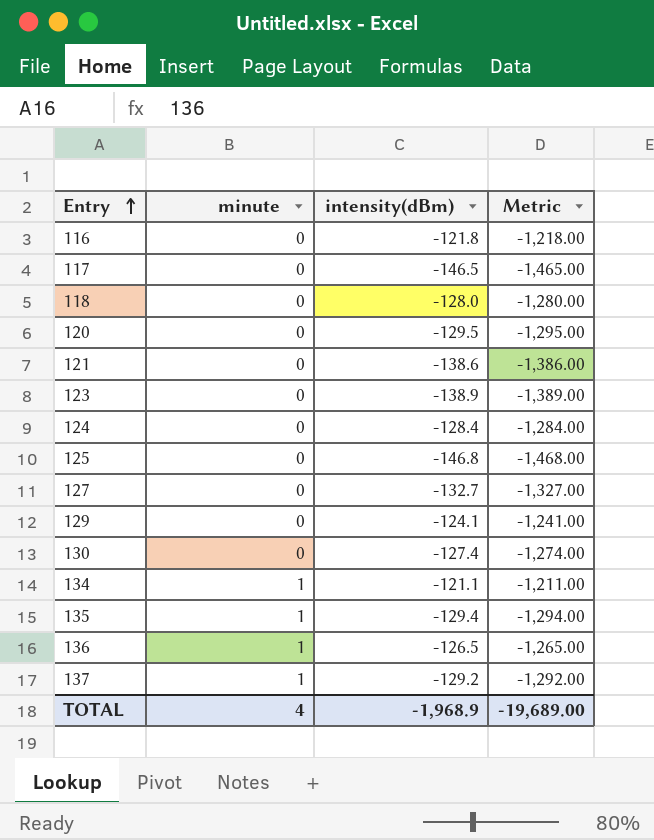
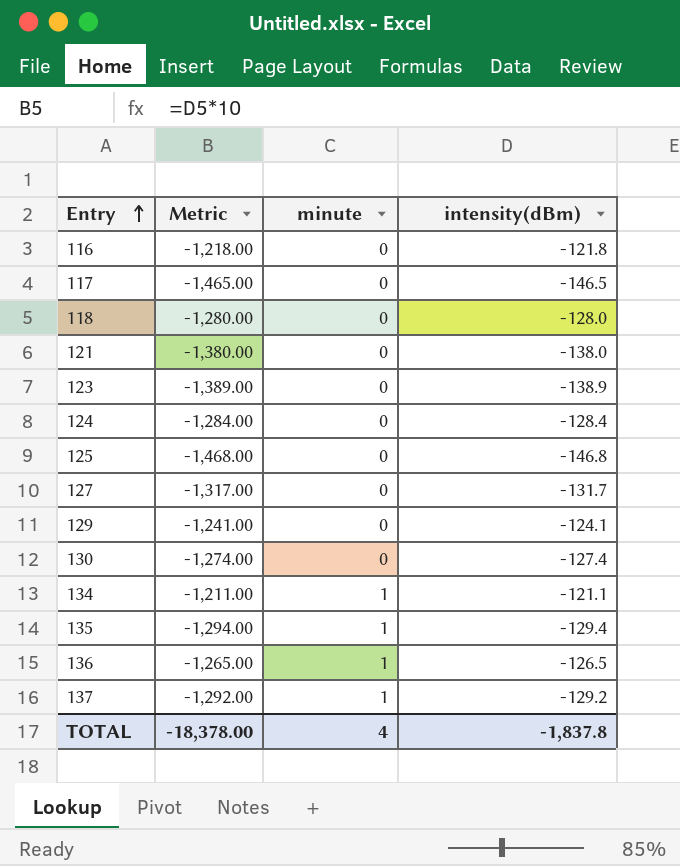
column Metric | position: 4 -> 2
row 120: 0 | -129.5 | -1,295.00 -> none
121 | Metric: -1,386.00 -> -1,380.00
121 | intensity(dBm): -138.6 -> -138.0
127 | Metric: -1,327.00 -> -1,317.00
127 | intensity(dBm): -132.7 -> -131.7
TOTAL | Metric: -19,689.00 -> -18,378.00
TOTAL | intensity(dBm): -1,968.9 -> -1,837.8

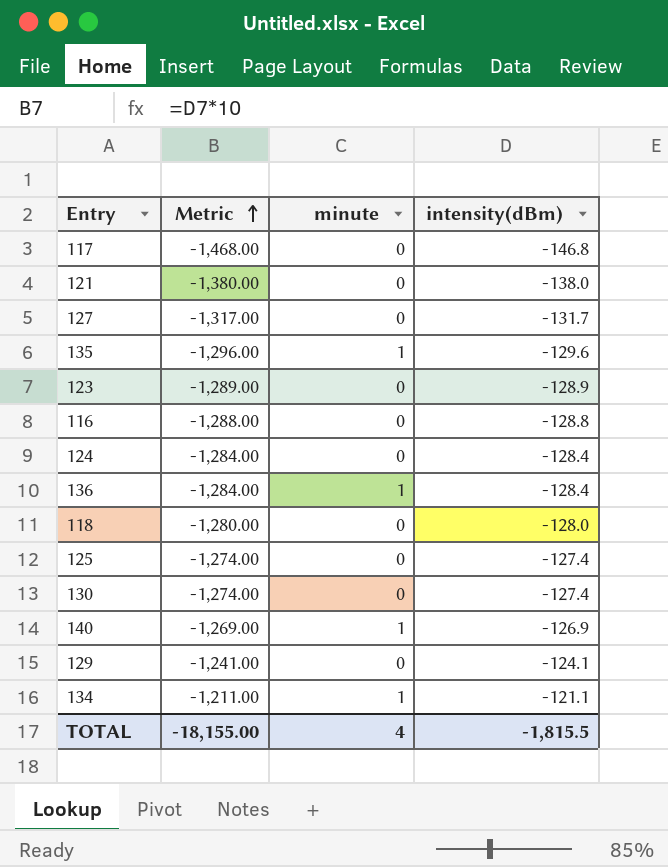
row order: Entry ascending -> Metric ascending
row 137: -1,292.00 | 1 | -129.2 -> none
117 | Metric: -1,465.00 -> -1,468.00
117 | intensity(dBm): -146.5 -> -146.8
135 | Metric: -1,294.00 -> -1,296.00
135 | intensity(dBm): -129.4 -> -129.6
123 | Metric: -1,389.00 -> -1,289.00
123 | intensity(dBm): -138.9 -> -128.9
116 | Metric: -1,218.00 -> -1,288.00
116 | intensity(dBm): -121.8 -> -128.8
136 | Metric: -1,265.00 -> -1,284.00
136 | intensity(dBm): -126.5 -> -128.4
125 | Metric: -1,468.00 -> -1,274.00
125 | intensity(dBm): -146.8 -> -127.4
row 140: none -> -1,269.00 | 1 | -126.9
TOTAL | Metric: -18,378.00 -> -18,155.00
TOTAL | intensity(dBm): -1,837.8 -> -1,815.5

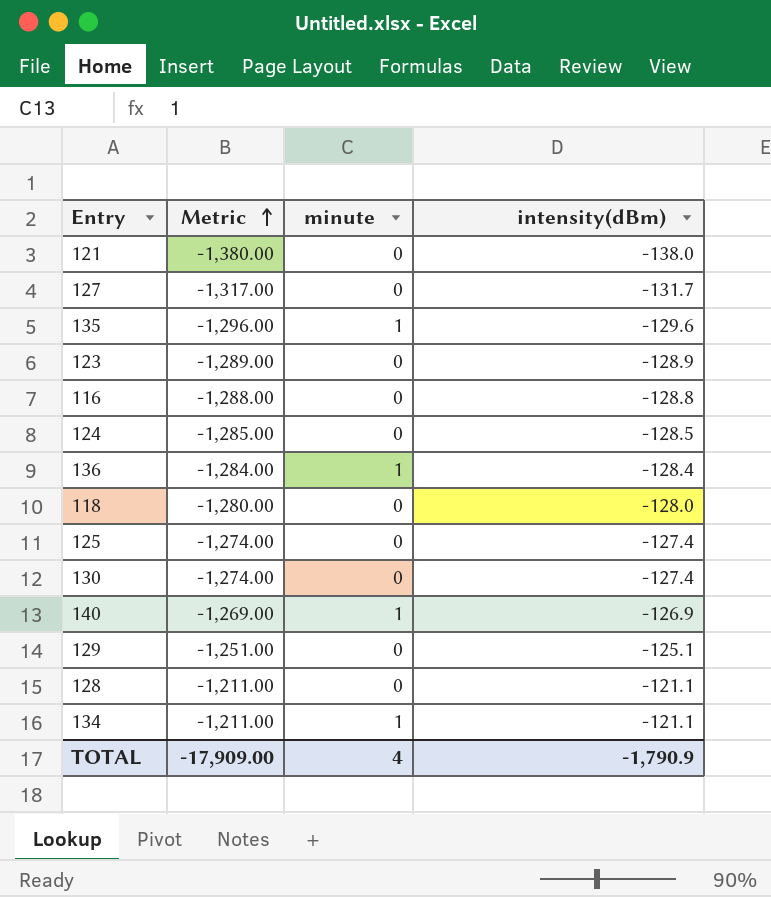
row 117: -1,468.00 | 0 | -146.8 -> none
124 | Metric: -1,284.00 -> -1,285.00
124 | intensity(dBm): -128.4 -> -128.5
129 | Metric: -1,241.00 -> -1,251.00
129 | intensity(dBm): -124.1 -> -125.1
row 128: none -> -1,211.00 | 0 | -121.1
TOTAL | Metric: -18,155.00 -> -17,909.00
TOTAL | intensity(dBm): -1,815.5 -> -1,790.9

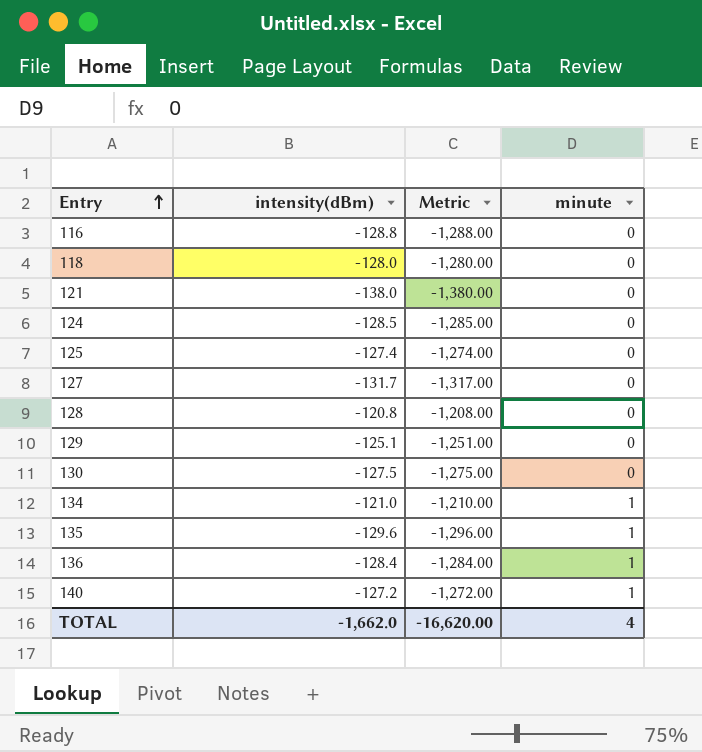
row order: Metric ascending -> Entry ascending
column intensity(dBm) | position: 4 -> 2
row 123: -1,289.00 | 0 | -128.9 -> none
128 | intensity(dBm): -121.1 -> -120.8
128 | Metric: -1,211.00 -> -1,208.00
130 | intensity(dBm): -127.4 -> -127.5
130 | Metric: -1,274.00 -> -1,275.00
134 | intensity(dBm): -121.1 -> -121.0
134 | Metric: -1,211.00 -> -1,210.00
140 | intensity(dBm): -126.9 -> -127.2
140 | Metric: -1,269.00 -> -1,272.00
TOTAL | intensity(dBm): -1,790.9 -> -1,662.0
TOTAL | Metric: -17,909.00 -> -16,620.00

